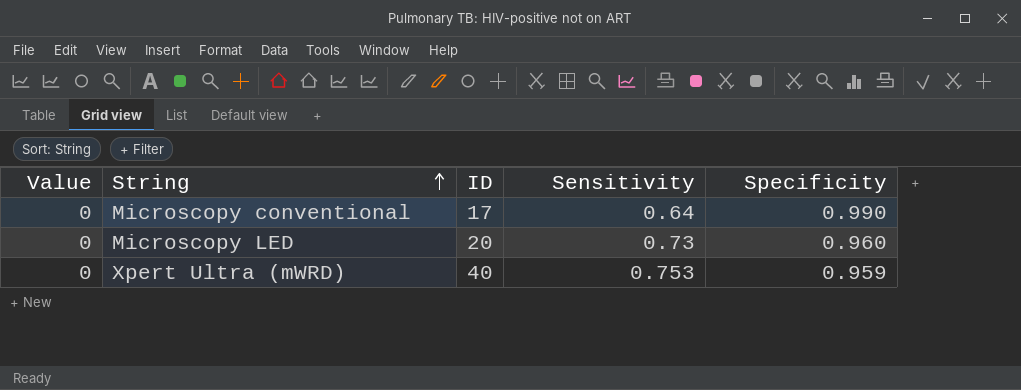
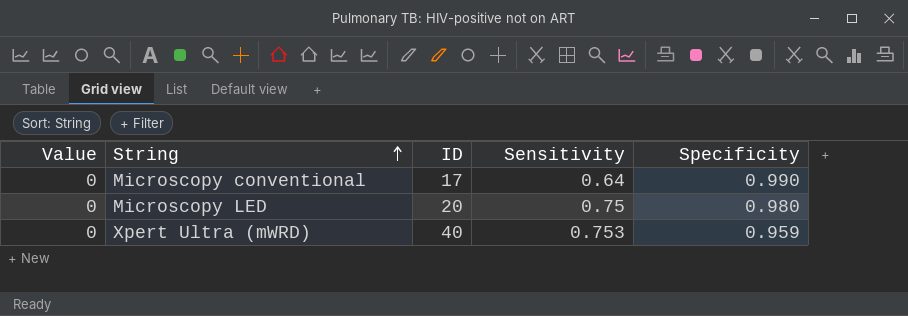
Microscopy LED | Sensitivity: 0.73 -> 0.75
Microscopy LED | Specificity: 0.960 -> 0.980

